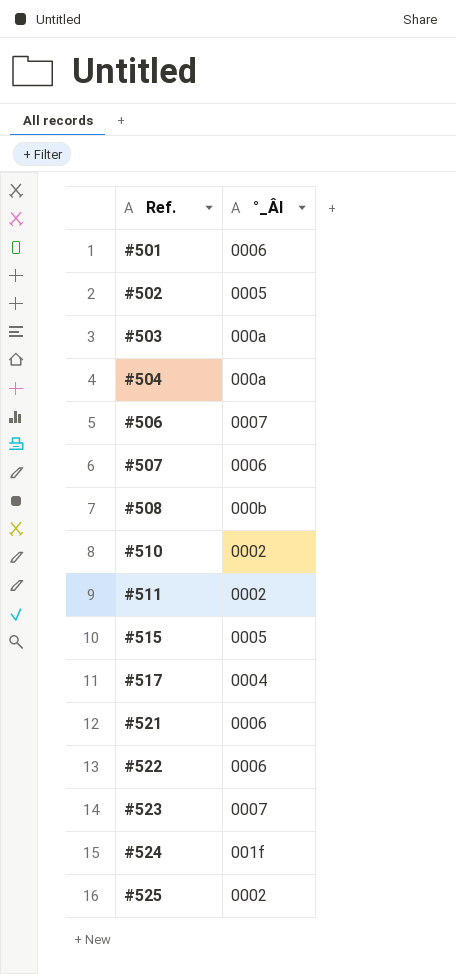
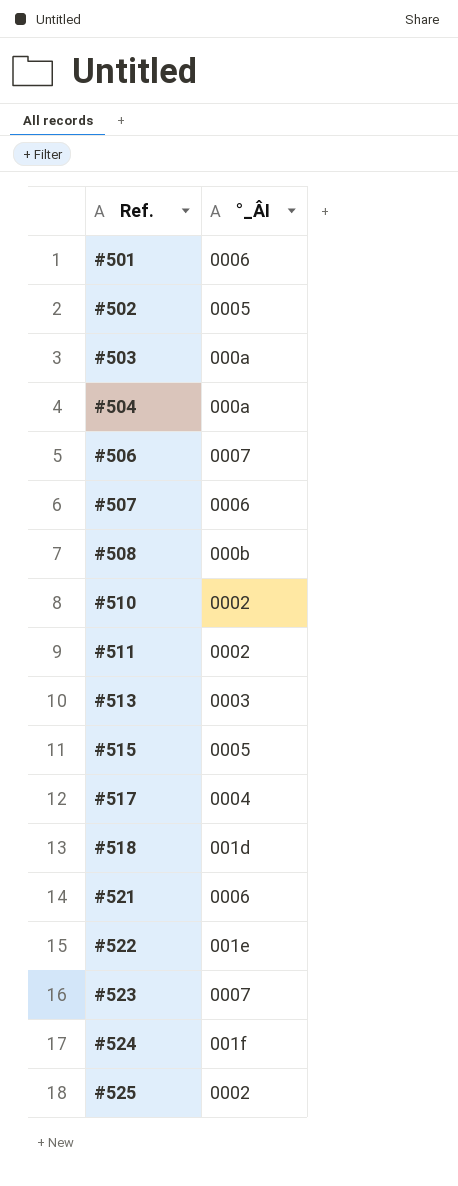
row #513: none -> 0003
row #518: none -> 001d
#522 | °_ÂI: 0006 -> 001e

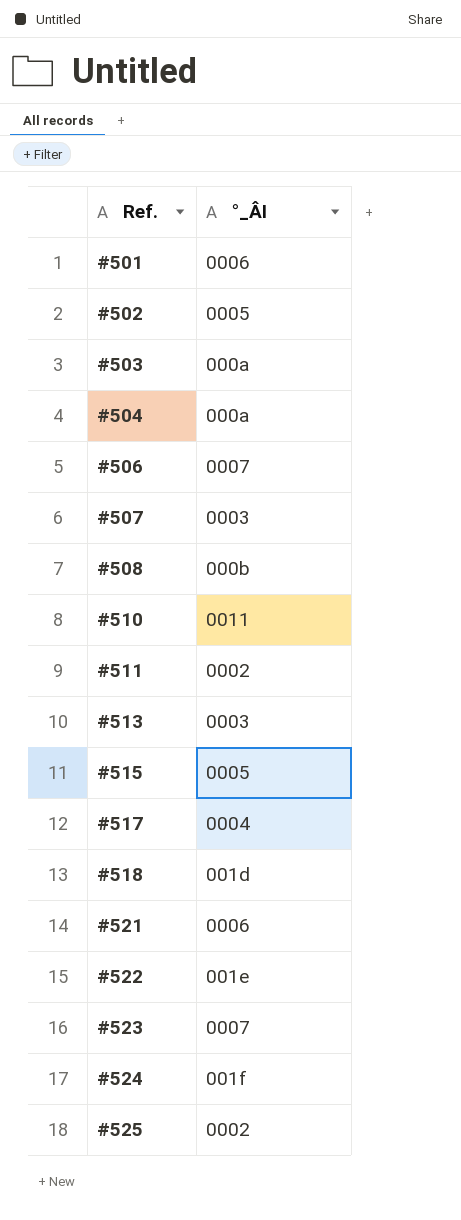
#507 | °_ÂI: 0006 -> 0003
#510 | °_ÂI: 0002 -> 0011

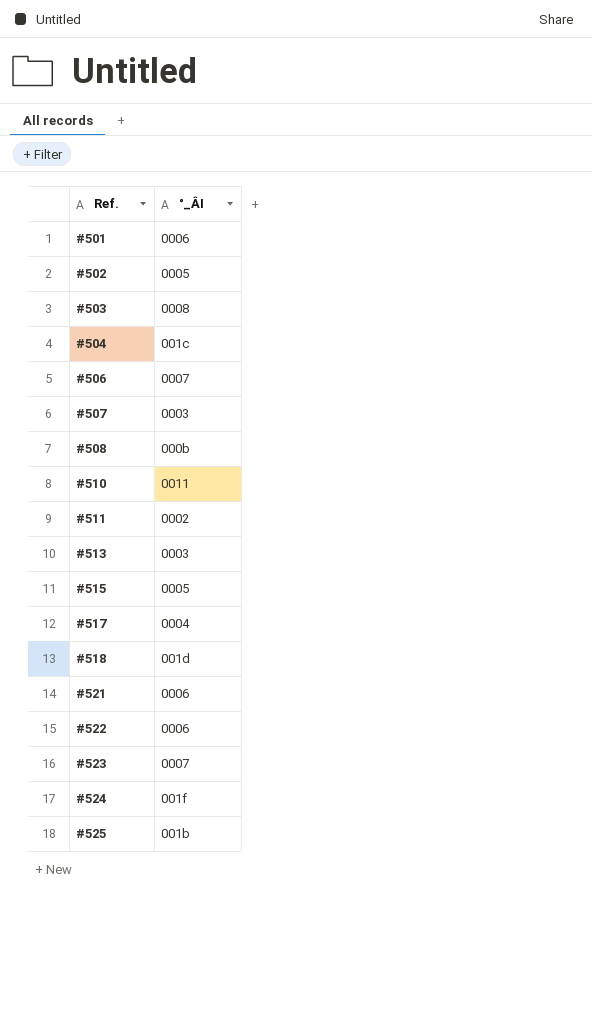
#503 | °_ÂI: 000a -> 0008
#504 | °_ÂI: 000a -> 001c
#522 | °_ÂI: 001e -> 0006
#525 | °_ÂI: 0002 -> 001b

